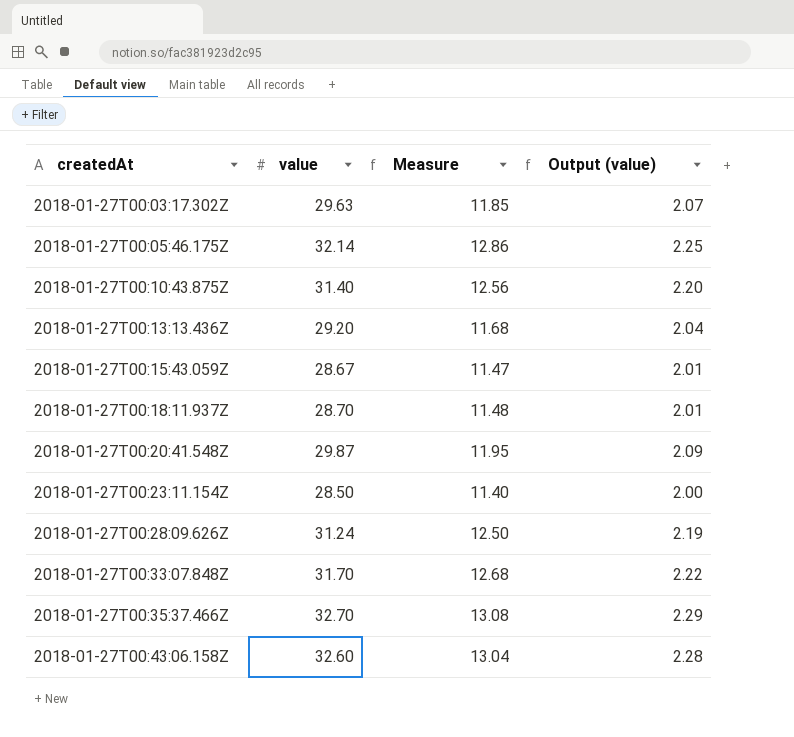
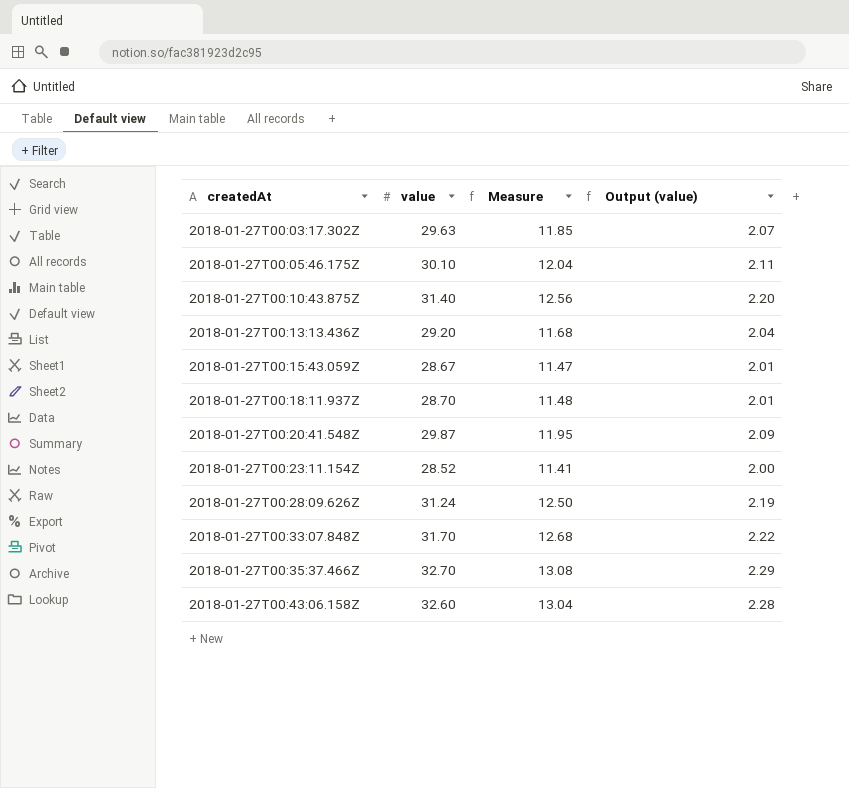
2018-01-27T00:05:46.175Z | value: 32.14 -> 30.10
2018-01-27T00:05:46.175Z | Measure: 12.86 -> 12.04
2018-01-27T00:05:46.175Z | Output (value): 2.25 -> 2.11
2018-01-27T00:23:11.154Z | value: 28.50 -> 28.52
2018-01-27T00:23:11.154Z | Measure: 11.40 -> 11.41

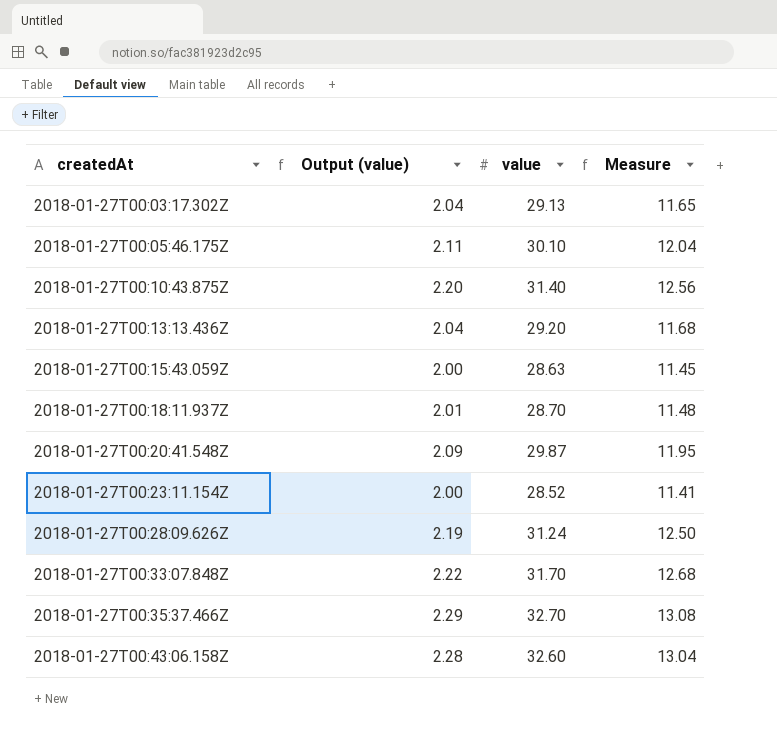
column Output (value) | position: 4 -> 2
2018-01-27T00:03:17.302Z | Output (value): 2.07 -> 2.04
2018-01-27T00:03:17.302Z | value: 29.63 -> 29.13
2018-01-27T00:03:17.302Z | Measure: 11.85 -> 11.65
2018-01-27T00:15:43.059Z | Output (value): 2.01 -> 2.00
2018-01-27T00:15:43.059Z | value: 28.67 -> 28.63
2018-01-27T00:15:43.059Z | Measure: 11.47 -> 11.45

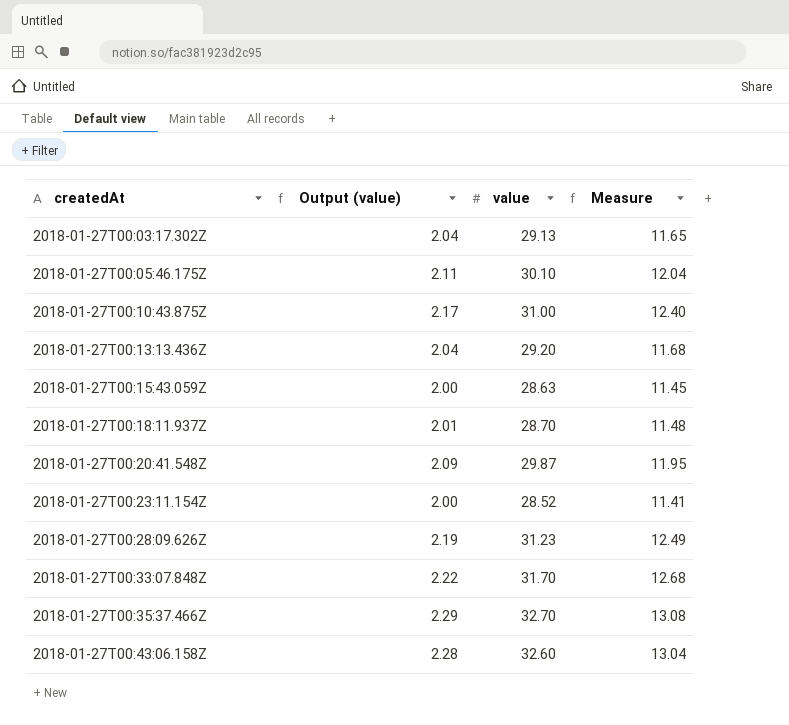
2018-01-27T00:10:43.875Z | Output (value): 2.20 -> 2.17
2018-01-27T00:10:43.875Z | value: 31.40 -> 31.00
2018-01-27T00:10:43.875Z | Measure: 12.56 -> 12.40
2018-01-27T00:28:09.626Z | value: 31.24 -> 31.23
2018-01-27T00:28:09.626Z | Measure: 12.50 -> 12.49

